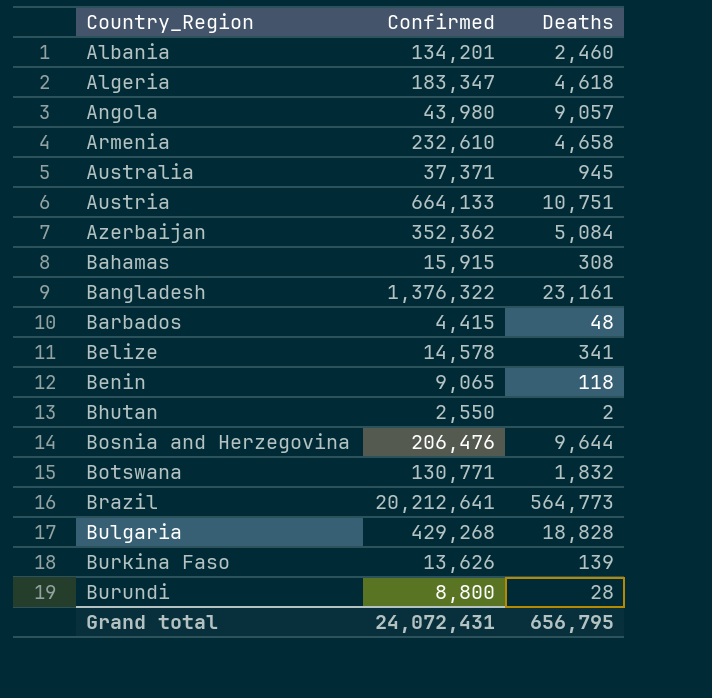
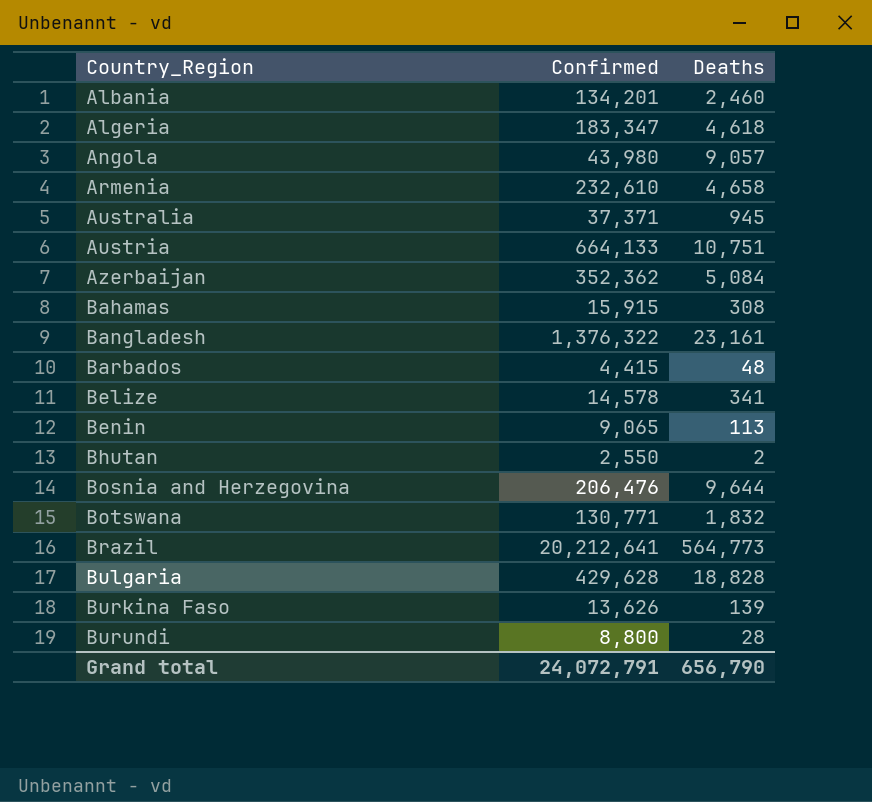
Benin | Deaths: 118 -> 113
Bulgaria | Confirmed: 429,268 -> 429,628
Grand total | Confirmed: 24,072,431 -> 24,072,791
Grand total | Deaths: 656,795 -> 656,790

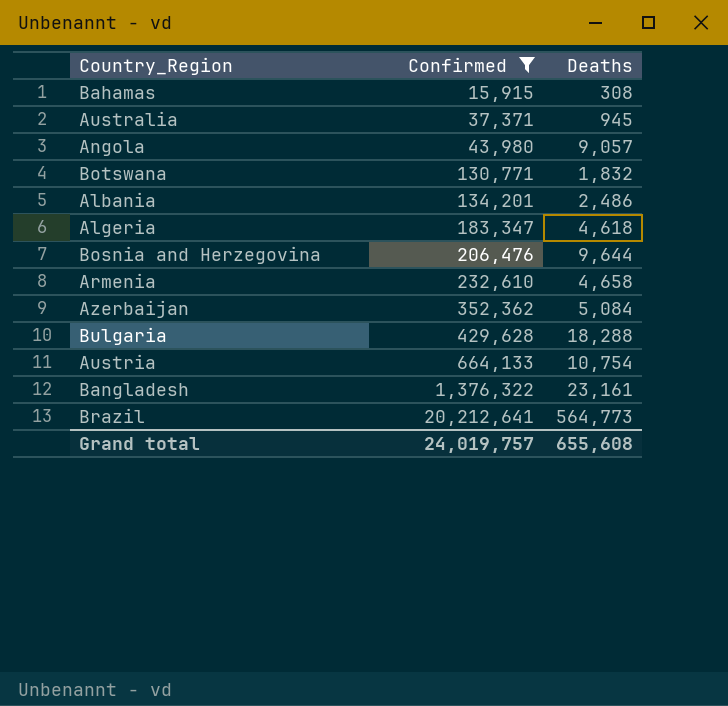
filter: none -> Confirmed >= 15,915
row order: Country_Region ascending -> Confirmed ascending
Albania | Deaths: 2,460 -> 2,486
Bulgaria | Deaths: 18,828 -> 18,288
Austria | Deaths: 10,751 -> 10,754
Grand total | Confirmed: 24,072,791 -> 24,019,757
Grand total | Deaths: 656,790 -> 655,608

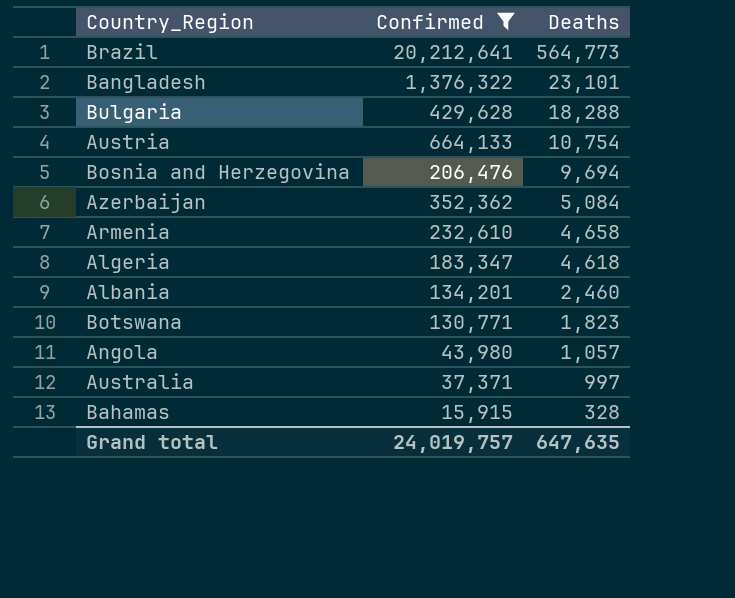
row order: Confirmed ascending -> Deaths descending
Bangladesh | Deaths: 23,161 -> 23,101
Bosnia and Herzegovina | Deaths: 9,644 -> 9,694
Albania | Deaths: 2,486 -> 2,460
Botswana | Deaths: 1,832 -> 1,823
Angola | Deaths: 9,057 -> 1,057
Australia | Deaths: 945 -> 997
Bahamas | Deaths: 308 -> 328
Grand total | Deaths: 655,608 -> 647,635

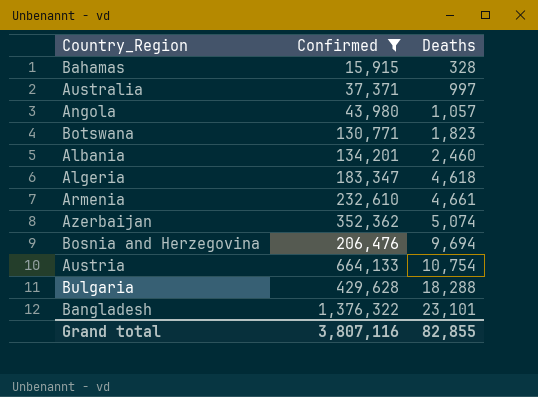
row order: Deaths descending -> Deaths ascending
row Brazil: 20,212,641 | 564,773 -> none
Armenia | Deaths: 4,658 -> 4,661
Azerbaijan | Deaths: 5,084 -> 5,074
Grand total | Confirmed: 24,019,757 -> 3,807,116
Grand total | Deaths: 647,635 -> 82,855

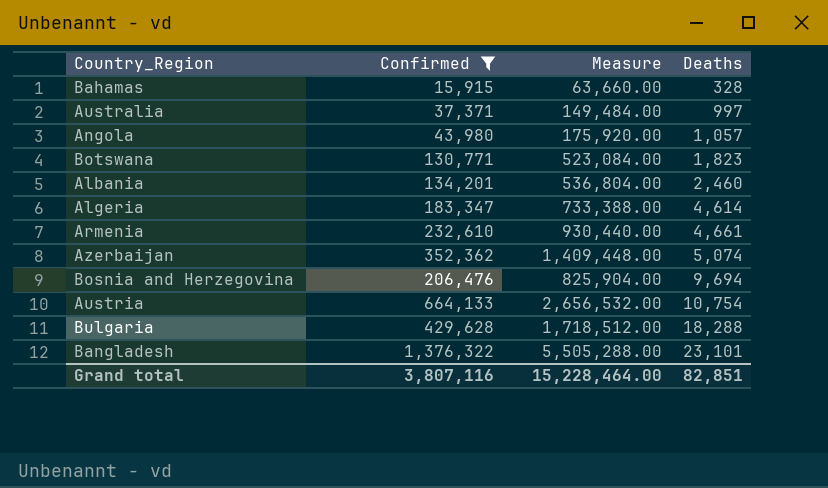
column Measure | formula: none -> [Confirmed] * 4
Algeria | Deaths: 4,618 -> 4,614
Grand total | Deaths: 82,855 -> 82,851

